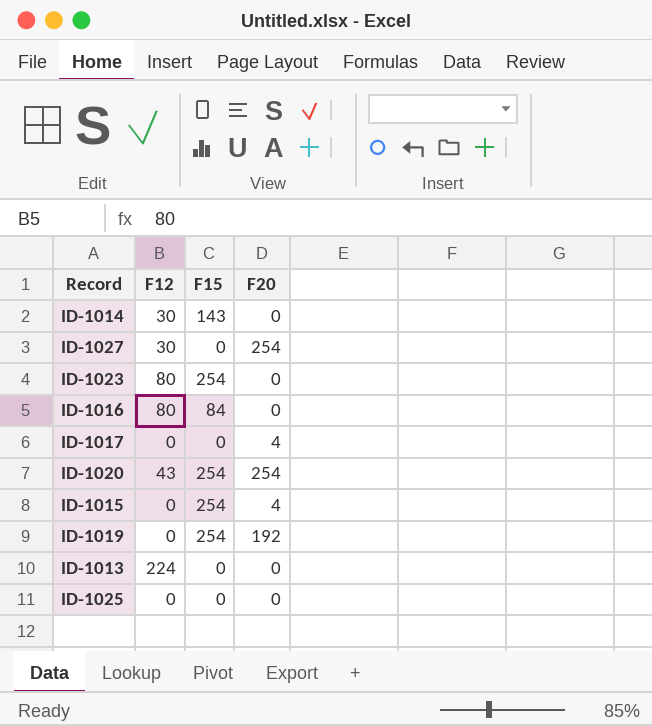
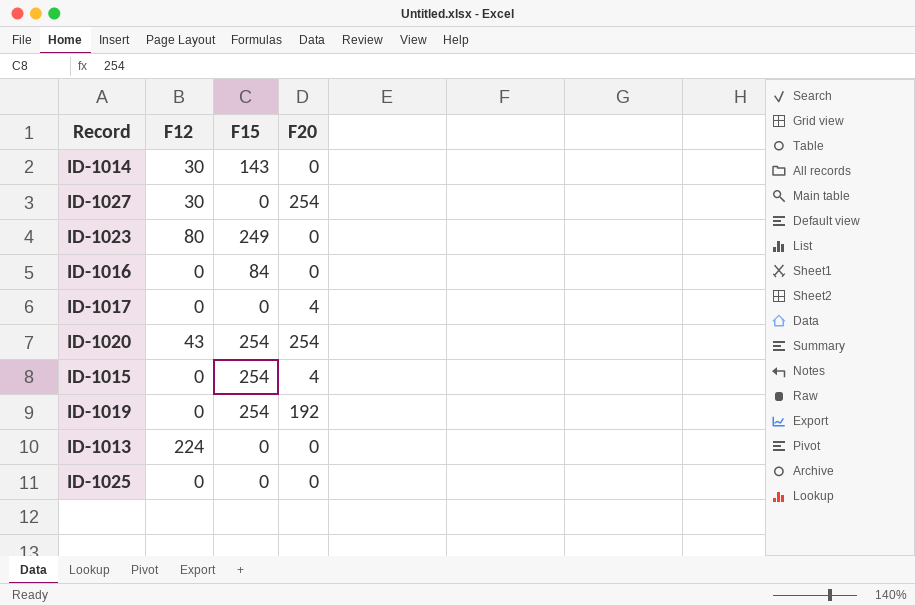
ID-1023 | F15: 254 -> 249
ID-1016 | F12: 80 -> 0

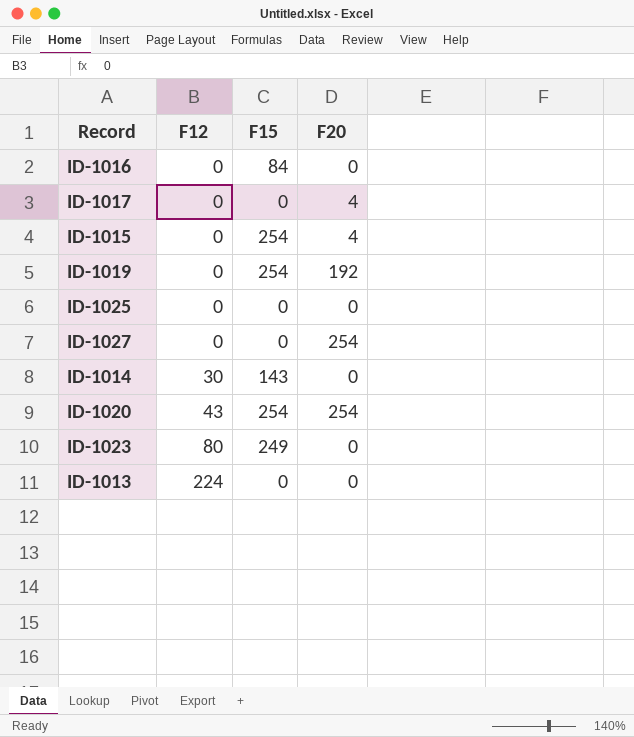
row order: none -> F12 ascending
ID-1027 | F12: 30 -> 0

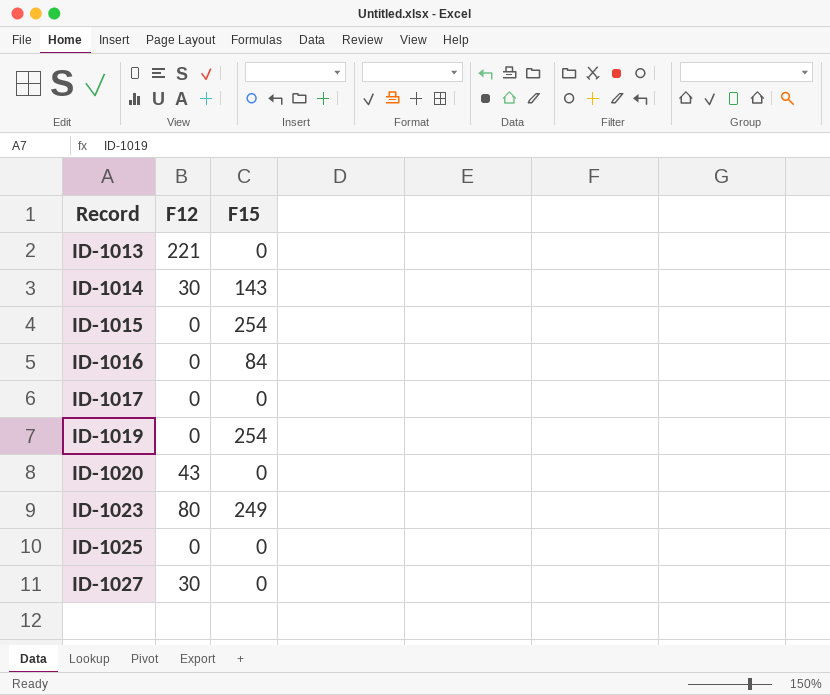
row order: F12 ascending -> Record ascending
column F20 | position: 4 -> none
ID-1013 | F12: 224 -> 221
ID-1020 | F15: 254 -> 0
ID-1027 | F12: 0 -> 30

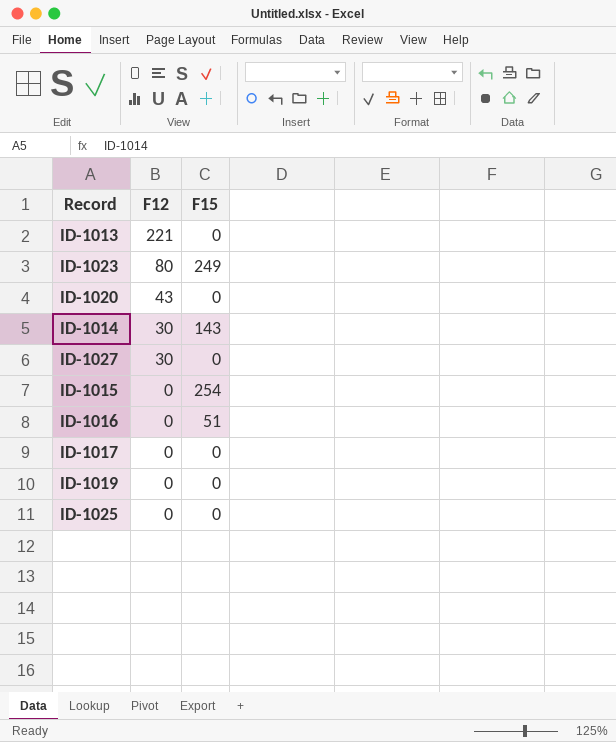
row order: Record ascending -> F12 descending
ID-1016 | F15: 84 -> 51
ID-1019 | F15: 254 -> 0

